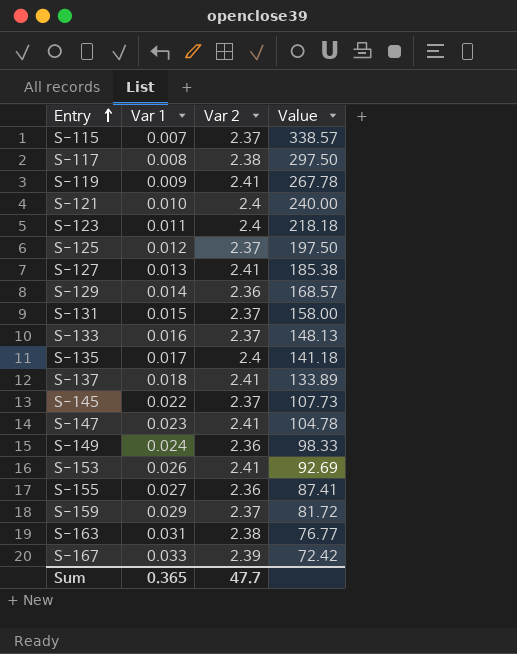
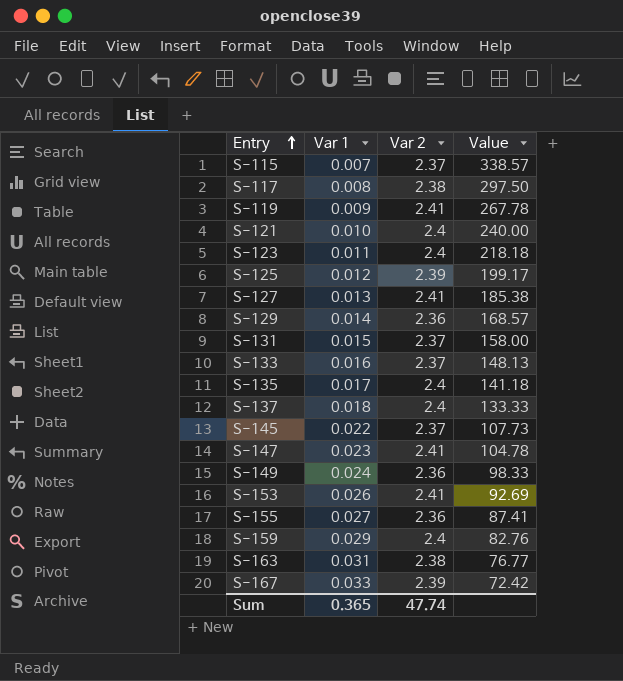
S-125 | Var 2: 2.37 -> 2.39
S-125 | Value: 197.50 -> 199.17
S-137 | Var 2: 2.41 -> 2.4
S-137 | Value: 133.89 -> 133.33
S-159 | Var 2: 2.37 -> 2.4
S-159 | Value: 81.72 -> 82.76
Sum | Var 2: 47.7 -> 47.74

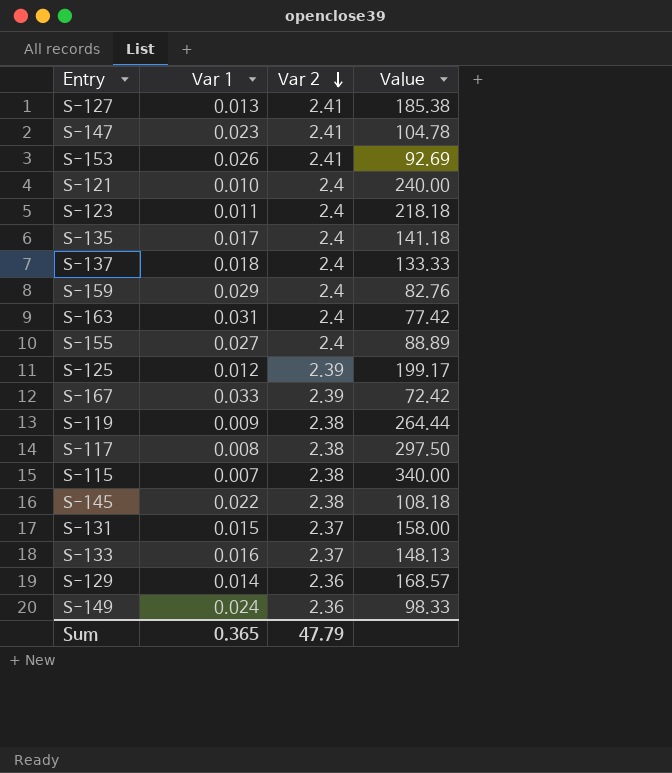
row order: Entry ascending -> Var 2 descending
S-163 | Var 2: 2.38 -> 2.4
S-163 | Value: 76.77 -> 77.42
S-155 | Var 2: 2.36 -> 2.4
S-155 | Value: 87.41 -> 88.89
S-119 | Var 2: 2.41 -> 2.38
S-119 | Value: 267.78 -> 264.44
S-115 | Var 2: 2.37 -> 2.38
S-115 | Value: 338.57 -> 340.00
S-145 | Var 2: 2.37 -> 2.38
S-145 | Value: 107.73 -> 108.18
Sum | Var 2: 47.74 -> 47.79

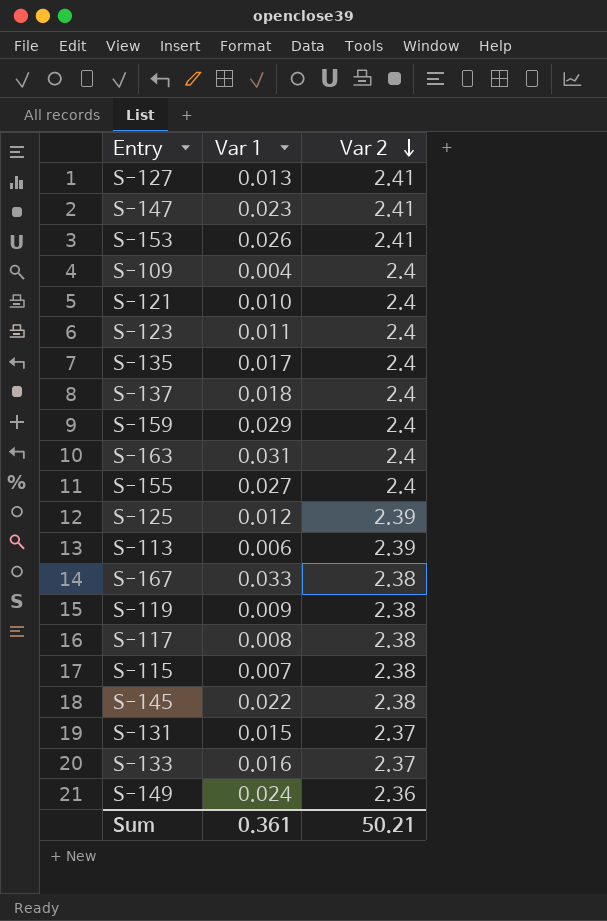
column Value | formula: [Var 2] / [Var 1] -> none
row S-129: 0.014 | 2.36 | 168.57 -> none
row S-109: none -> 0.004 | 2.4
row S-113: none -> 0.006 | 2.39
S-167 | Var 2: 2.39 -> 2.38
Sum | Var 1: 0.365 -> 0.361
Sum | Var 2: 47.79 -> 50.21

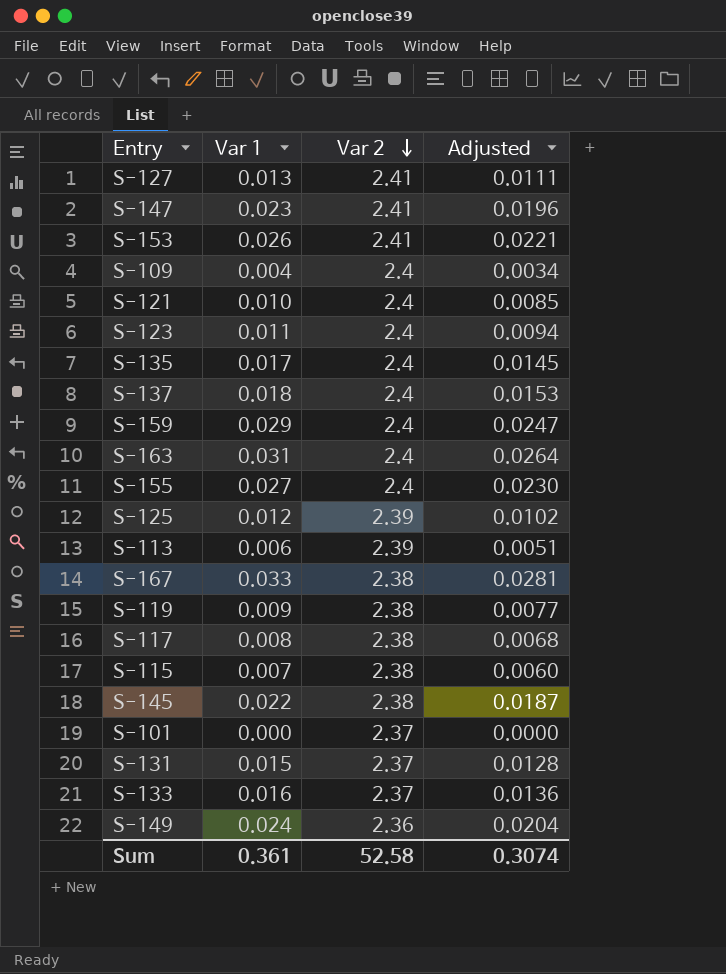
column Adjusted | formula: none -> [Var 1] * 0.85
row S-101: none -> 0.000 | 2.37 | 0.0000
Sum | Var 2: 50.21 -> 52.58

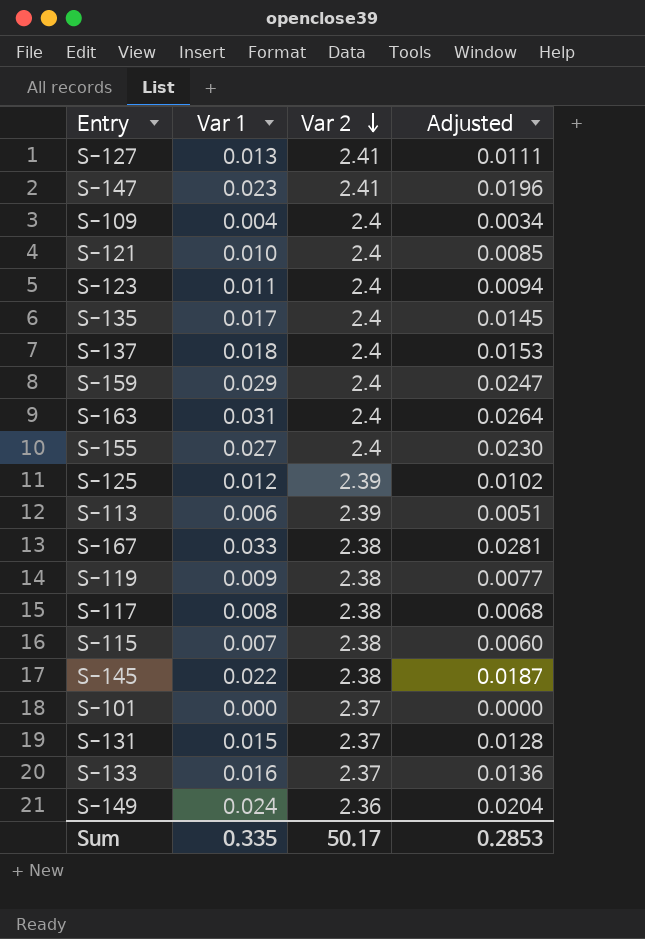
row S-153: 0.026 | 2.41 | 0.0221 -> none
Sum | Var 1: 0.361 -> 0.335
Sum | Var 2: 52.58 -> 50.17
Sum | Adjusted: 0.3074 -> 0.2853

